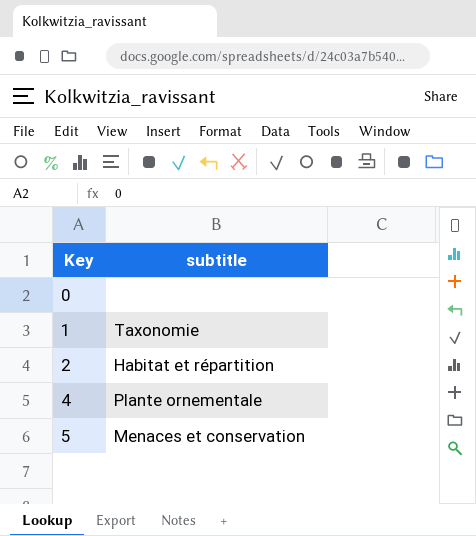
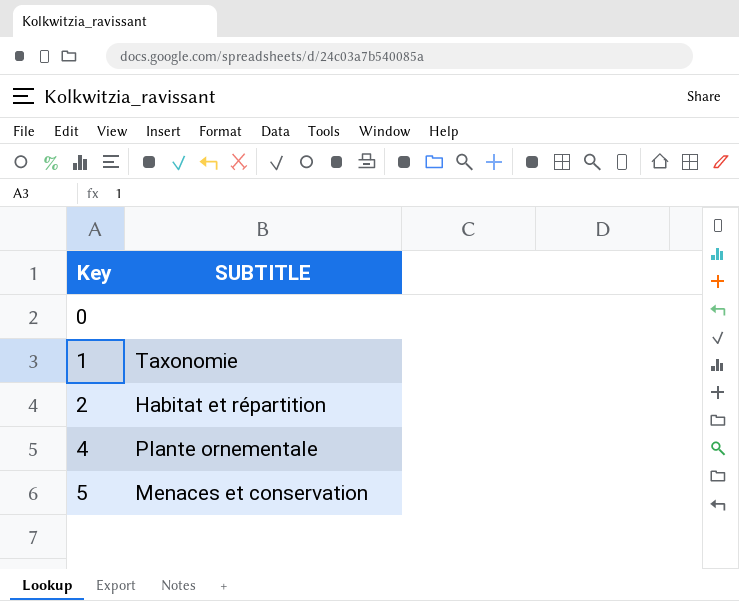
column name: subtitle -> SUBTITLE

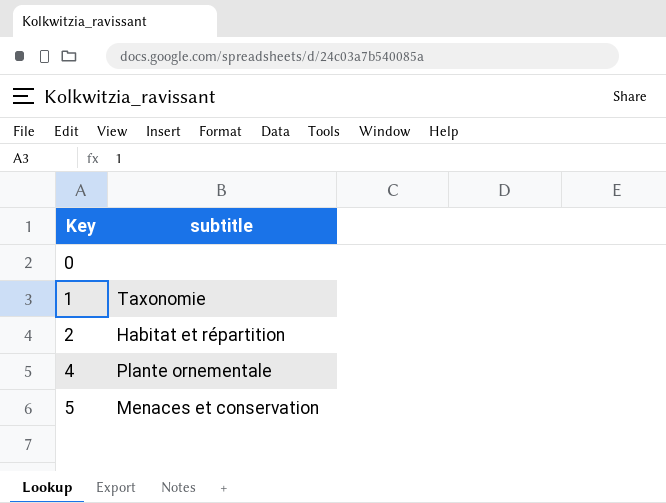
column name: SUBTITLE -> subtitle

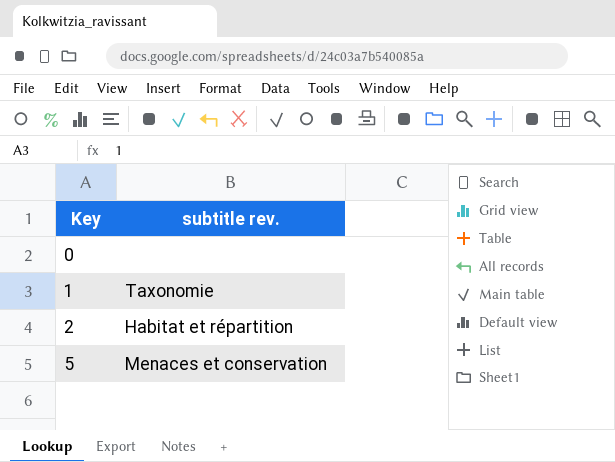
column name: subtitle -> subtitle rev.
row 4: Plante ornementale -> none

